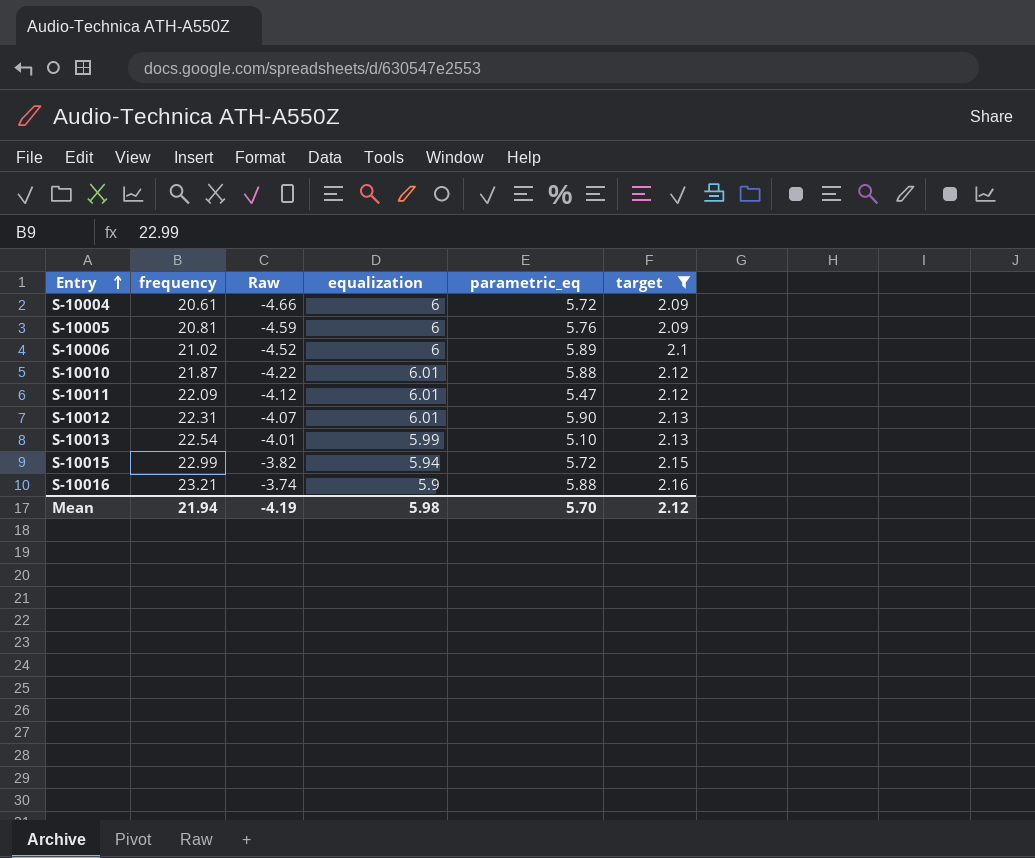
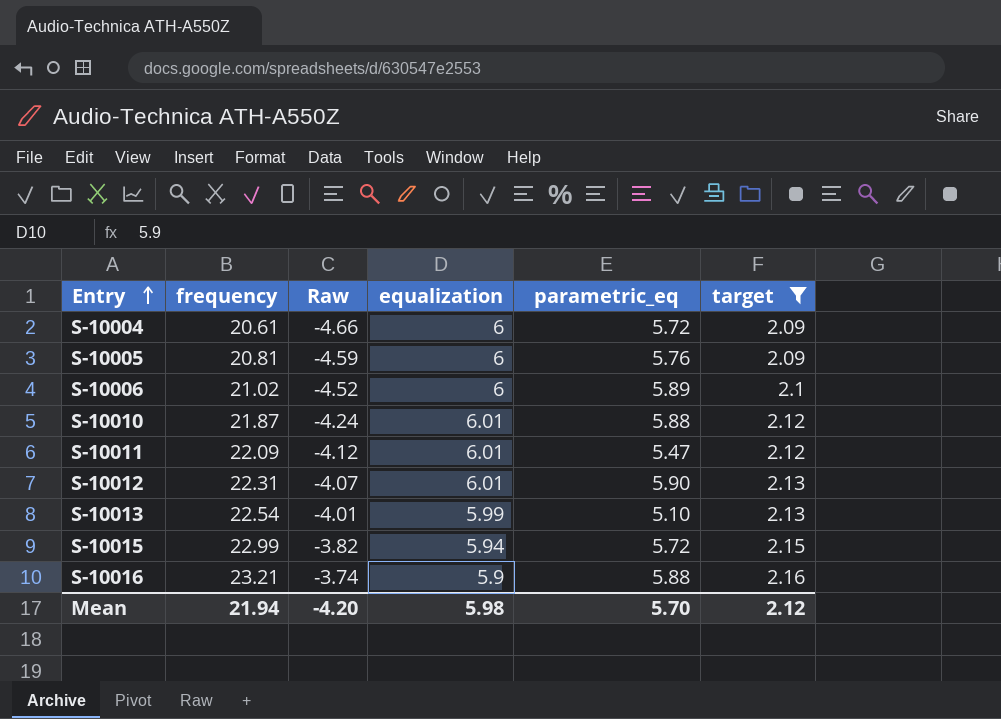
S-10010 | Raw: -4.22 -> -4.24
Mean | Raw: -4.19 -> -4.20

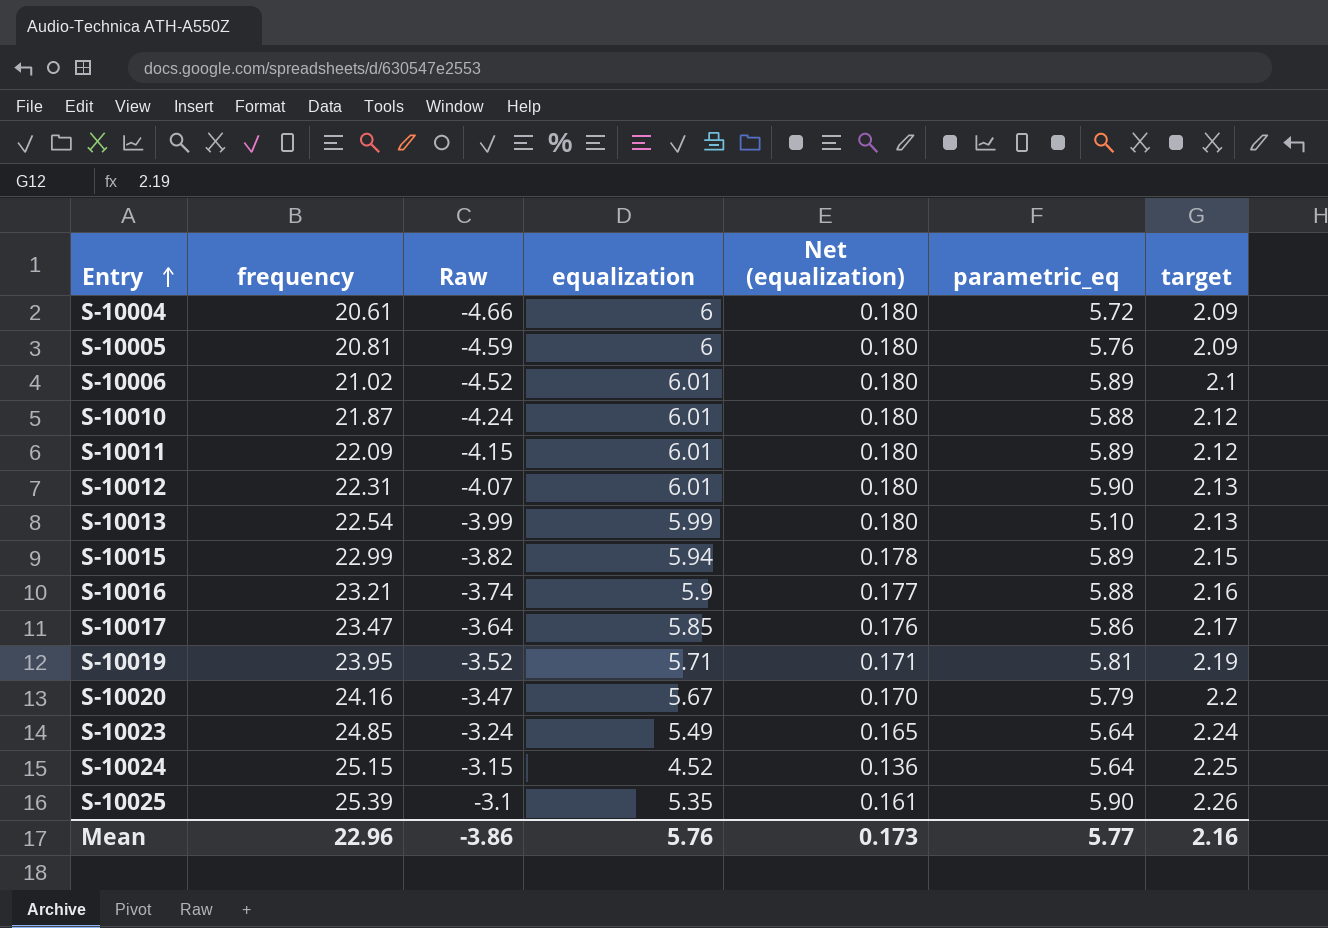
filter: target <= 2.16 -> none
column Net (equalization) | formula: none -> [equalization] * 0.03
S-10006 | equalization: 6 -> 6.01
S-10011 | Raw: -4.12 -> -4.15
S-10011 | parametric_eq: 5.47 -> 5.89
S-10013 | Raw: -4.01 -> -3.99
S-10015 | parametric_eq: 5.72 -> 5.89
Mean | frequency: 21.94 -> 22.96
Mean | Raw: -4.20 -> -3.86
Mean | equalization: 5.98 -> 5.76
Mean | parametric_eq: 5.70 -> 5.77
Mean | target: 2.12 -> 2.16

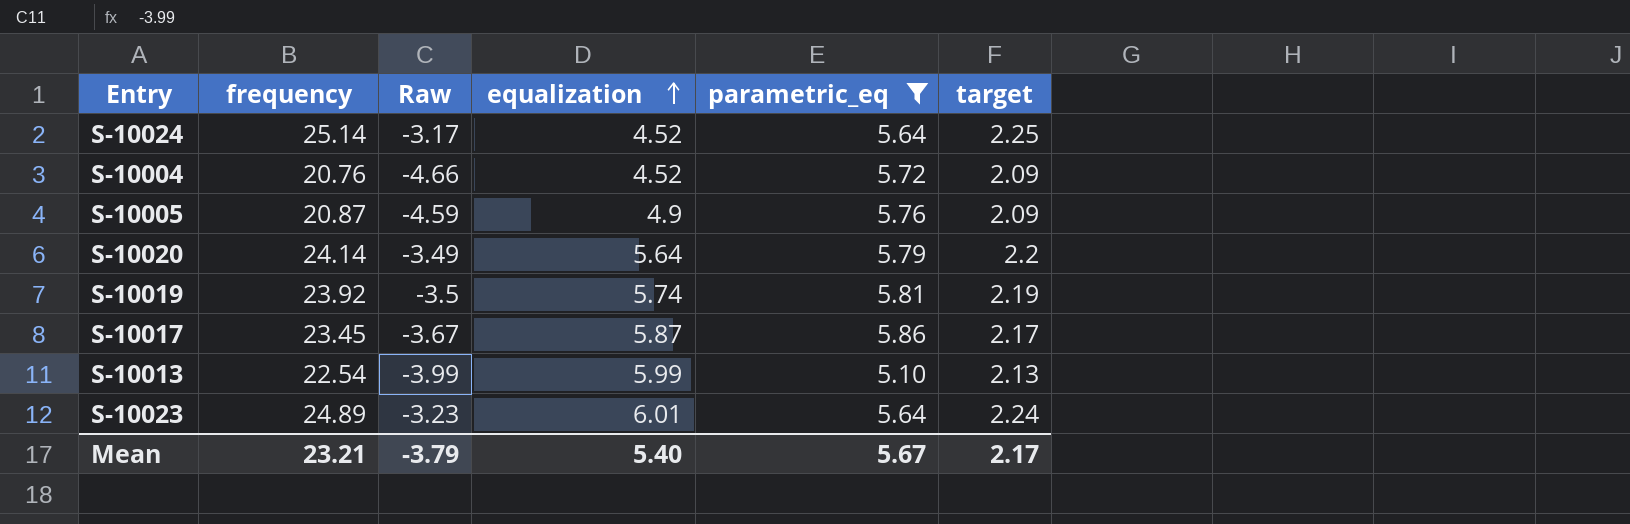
filter: none -> parametric_eq <= 5.86
row order: Entry ascending -> equalization ascending
column Net (equalization) | formula: [equalization] * 0.03 -> none
S-10024 | frequency: 25.15 -> 25.14
S-10024 | Raw: -3.15 -> -3.17
S-10004 | frequency: 20.61 -> 20.76
S-10004 | equalization: 6 -> 4.52
S-10005 | frequency: 20.81 -> 20.87
S-10005 | equalization: 6 -> 4.9
S-10020 | frequency: 24.16 -> 24.14
S-10020 | Raw: -3.47 -> -3.49
S-10020 | equalization: 5.67 -> 5.64
S-10019 | frequency: 23.95 -> 23.92
S-10019 | Raw: -3.52 -> -3.5
S-10019 | equalization: 5.71 -> 5.74
S-10017 | frequency: 23.47 -> 23.45
S-10017 | Raw: -3.64 -> -3.67
S-10017 | equalization: 5.85 -> 5.87
S-10023 | frequency: 24.85 -> 24.89
S-10023 | Raw: -3.24 -> -3.23
S-10023 | equalization: 5.49 -> 6.01
Mean | frequency: 22.96 -> 23.21
Mean | Raw: -3.86 -> -3.79
Mean | equalization: 5.76 -> 5.40
Mean | parametric_eq: 5.77 -> 5.67
Mean | target: 2.16 -> 2.17

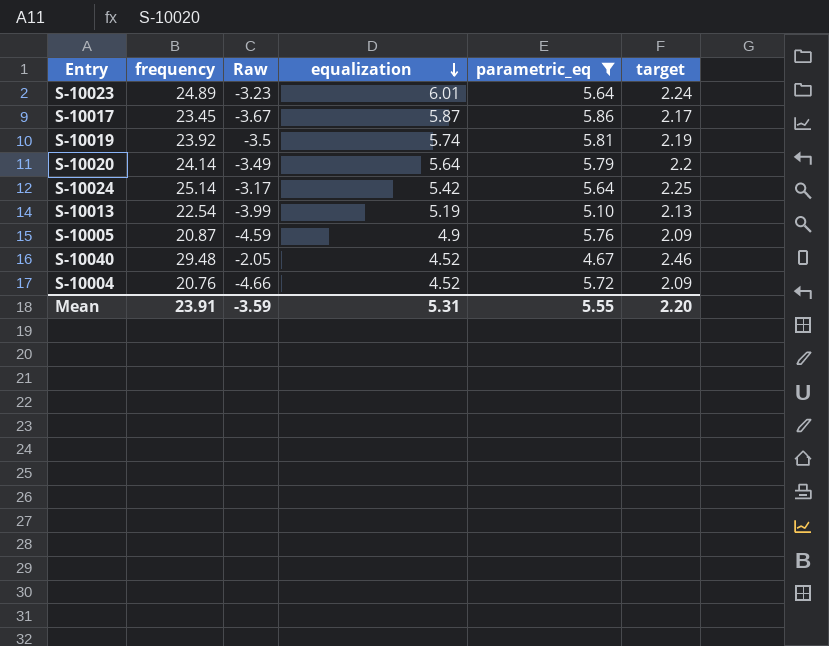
row order: equalization ascending -> equalization descending
S-10024 | equalization: 4.52 -> 5.42
S-10013 | equalization: 5.99 -> 5.19
row S-10040: none -> 29.48 | -2.05 | 4.52 | 4.67 | 2.46
Mean | frequency: 23.21 -> 23.91
Mean | Raw: -3.79 -> -3.59
Mean | equalization: 5.40 -> 5.31
Mean | parametric_eq: 5.67 -> 5.55
Mean | target: 2.17 -> 2.20

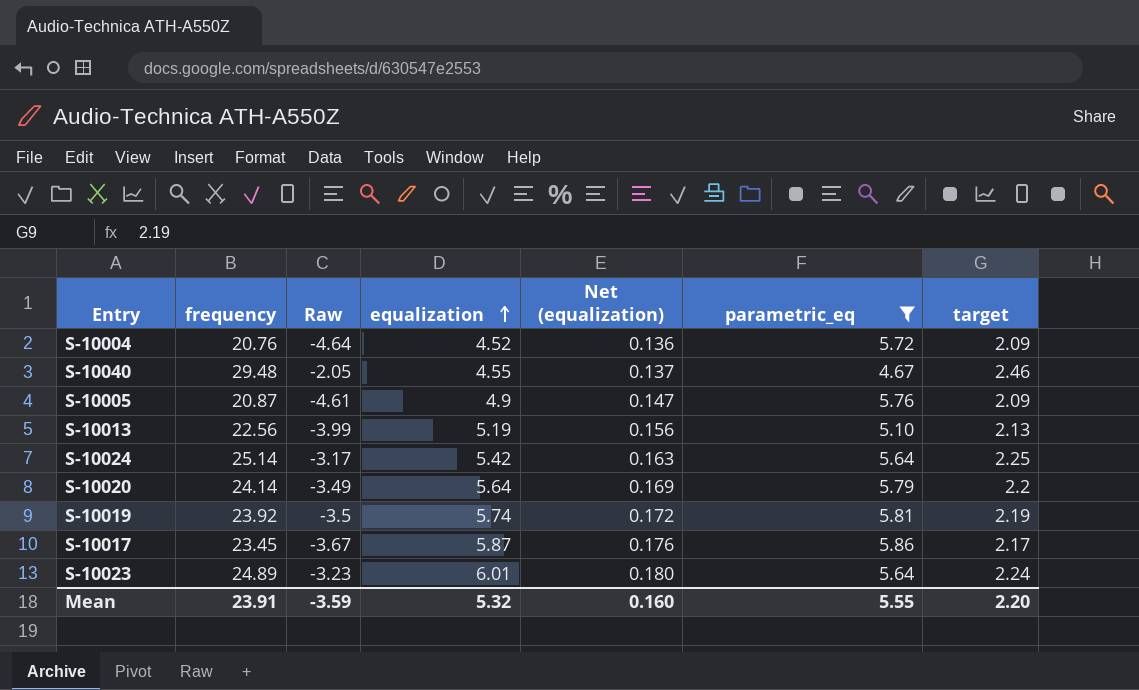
row order: equalization descending -> equalization ascending
column Net (equalization) | formula: none -> [equalization] * 0.03
S-10004 | Raw: -4.66 -> -4.64
S-10040 | equalization: 4.52 -> 4.55
S-10005 | Raw: -4.59 -> -4.61
S-10013 | frequency: 22.54 -> 22.56
Mean | equalization: 5.31 -> 5.32

